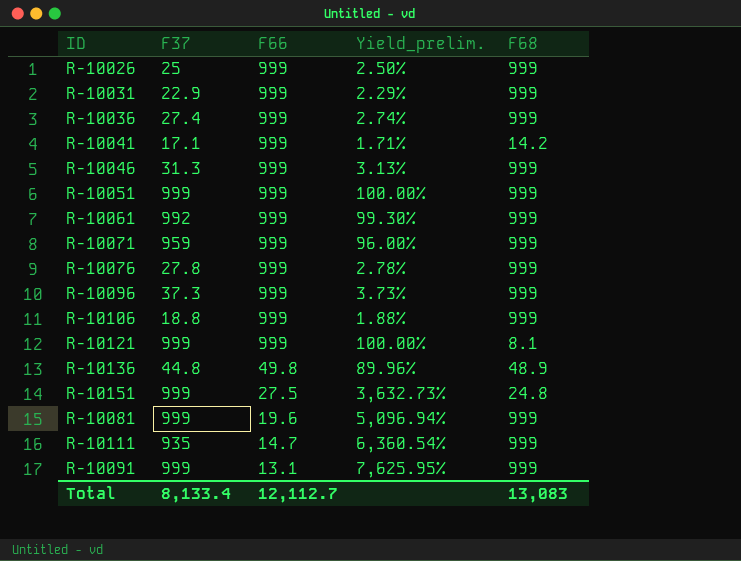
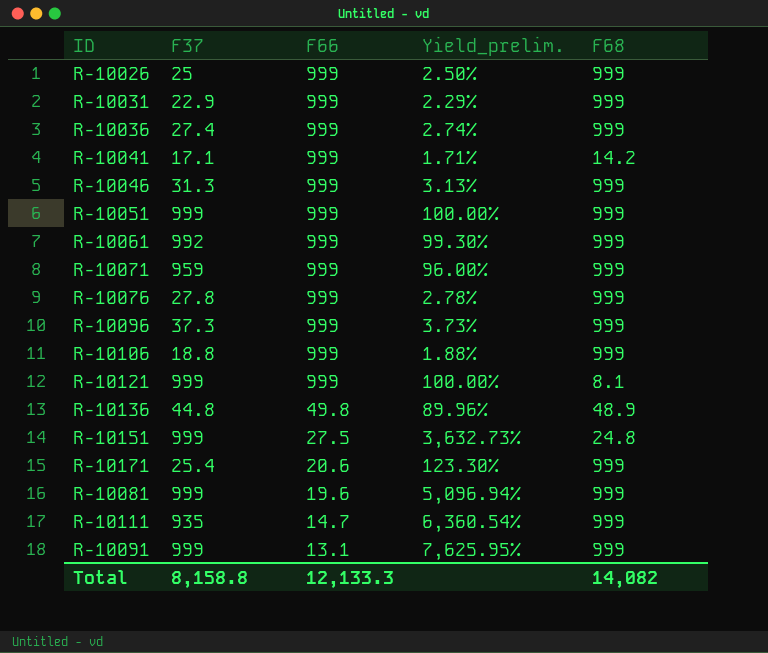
row R-10171: none -> 25.4 | 20.6 | 123.30% | 999
Total | F37: 8,133.4 -> 8,158.8
Total | F66: 12,112.7 -> 12,133.3
Total | F68: 13,083 -> 14,082

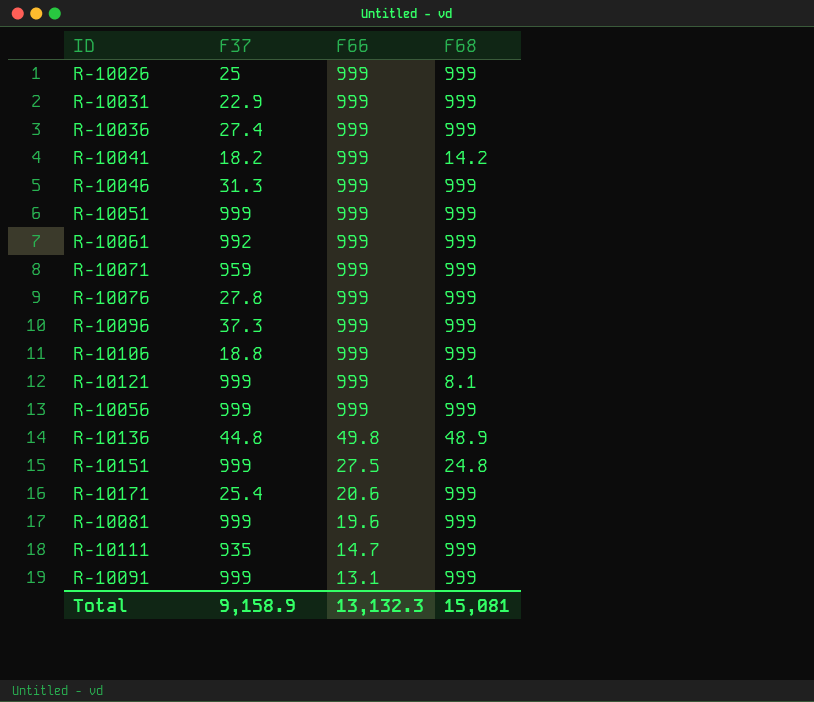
column Yield_prelim. | formula: [F37] / [F66] -> none
R-10041 | F37: 17.1 -> 18.2
row R-10056: none -> 999 | 999 | 999
Total | F37: 8,158.8 -> 9,158.9
Total | F66: 12,133.3 -> 13,132.3
Total | F68: 14,082 -> 15,081

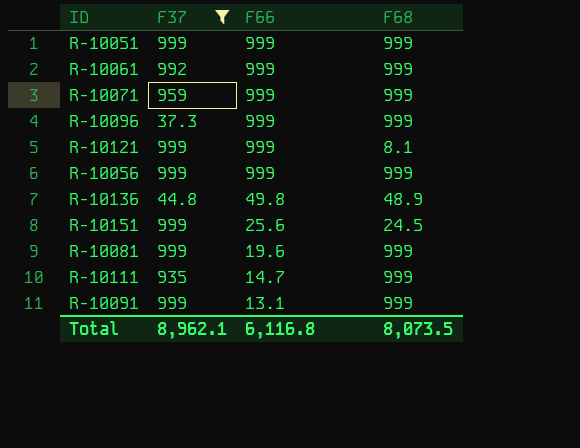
filter: none -> F37 >= 37.3
R-10151 | F66: 27.5 -> 25.6
R-10151 | F68: 24.8 -> 24.5
Total | F37: 9,158.9 -> 8,962.1
Total | F66: 13,132.3 -> 6,116.8
Total | F68: 15,081 -> 8,073.5

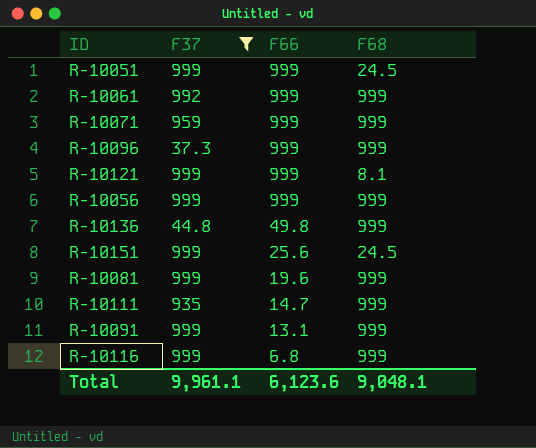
R-10051 | F68: 999 -> 24.5
R-10136 | F68: 48.9 -> 999
row R-10116: none -> 999 | 6.8 | 999
Total | F37: 8,962.1 -> 9,961.1
Total | F66: 6,116.8 -> 6,123.6
Total | F68: 8,073.5 -> 9,048.1

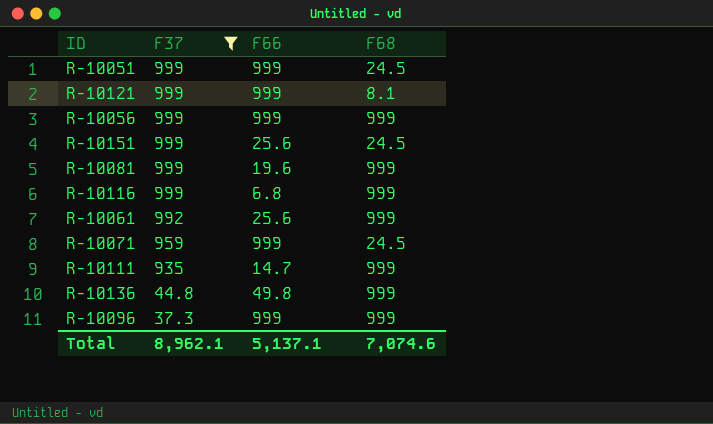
row order: F66 descending -> F37 descending
row R-10091: 999 | 13.1 | 999 -> none
R-10061 | F66: 999 -> 25.6
R-10071 | F68: 999 -> 24.5
Total | F37: 9,961.1 -> 8,962.1
Total | F66: 6,123.6 -> 5,137.1
Total | F68: 9,048.1 -> 7,074.6

